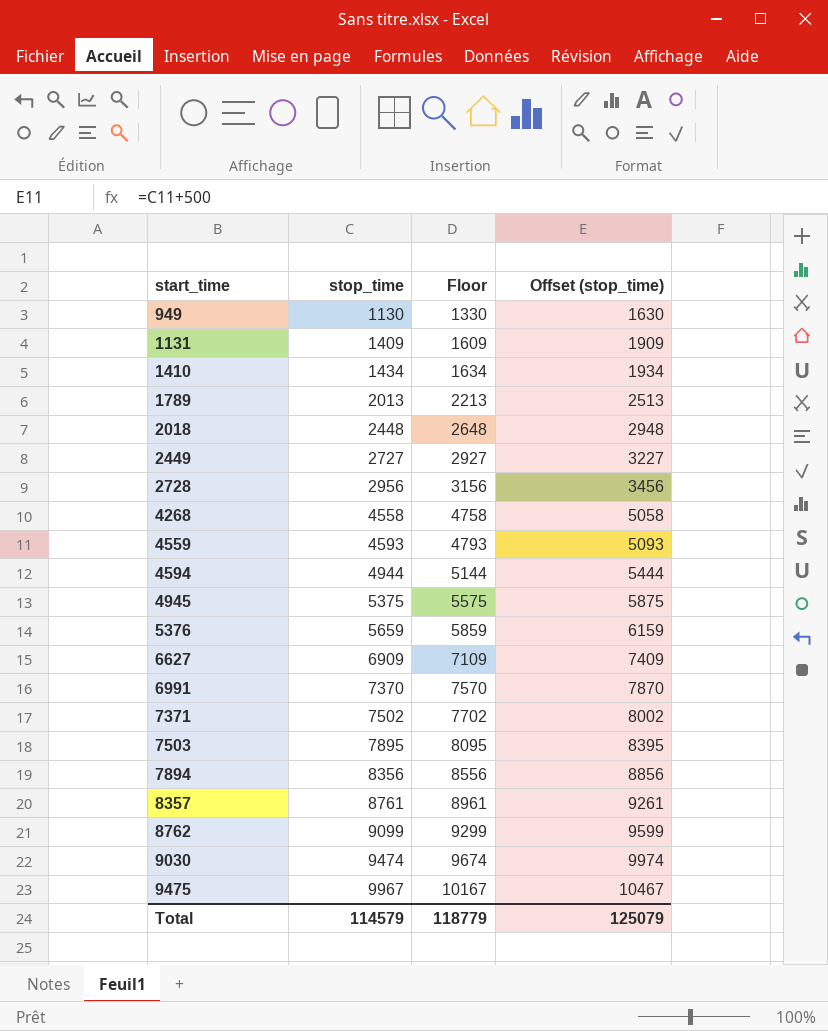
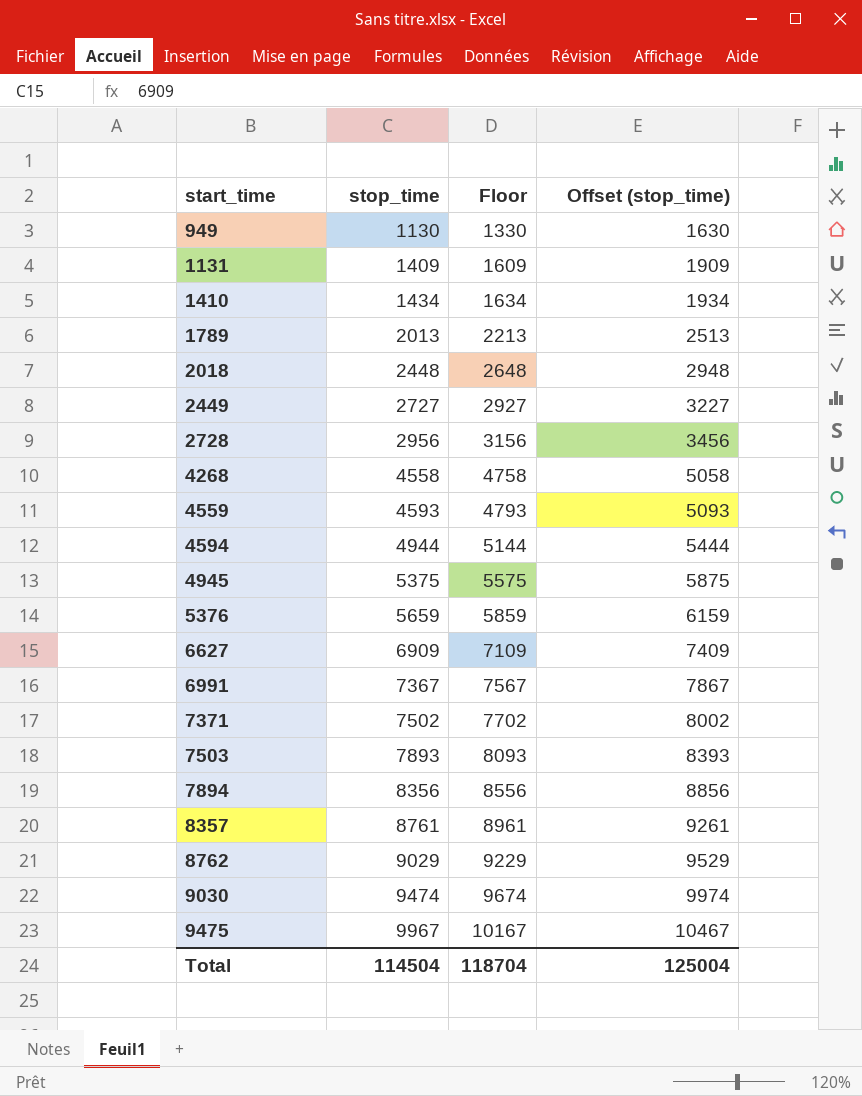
6991 | stop_time: 7370 -> 7367
6991 | Floor: 7570 -> 7567
6991 | Offset (stop_time): 7870 -> 7867
7503 | stop_time: 7895 -> 7893
7503 | Floor: 8095 -> 8093
7503 | Offset (stop_time): 8395 -> 8393
8762 | stop_time: 9099 -> 9029
8762 | Floor: 9299 -> 9229
8762 | Offset (stop_time): 9599 -> 9529
Total | stop_time: 114579 -> 114504
Total | Floor: 118779 -> 118704
Total | Offset (stop_time): 125079 -> 125004

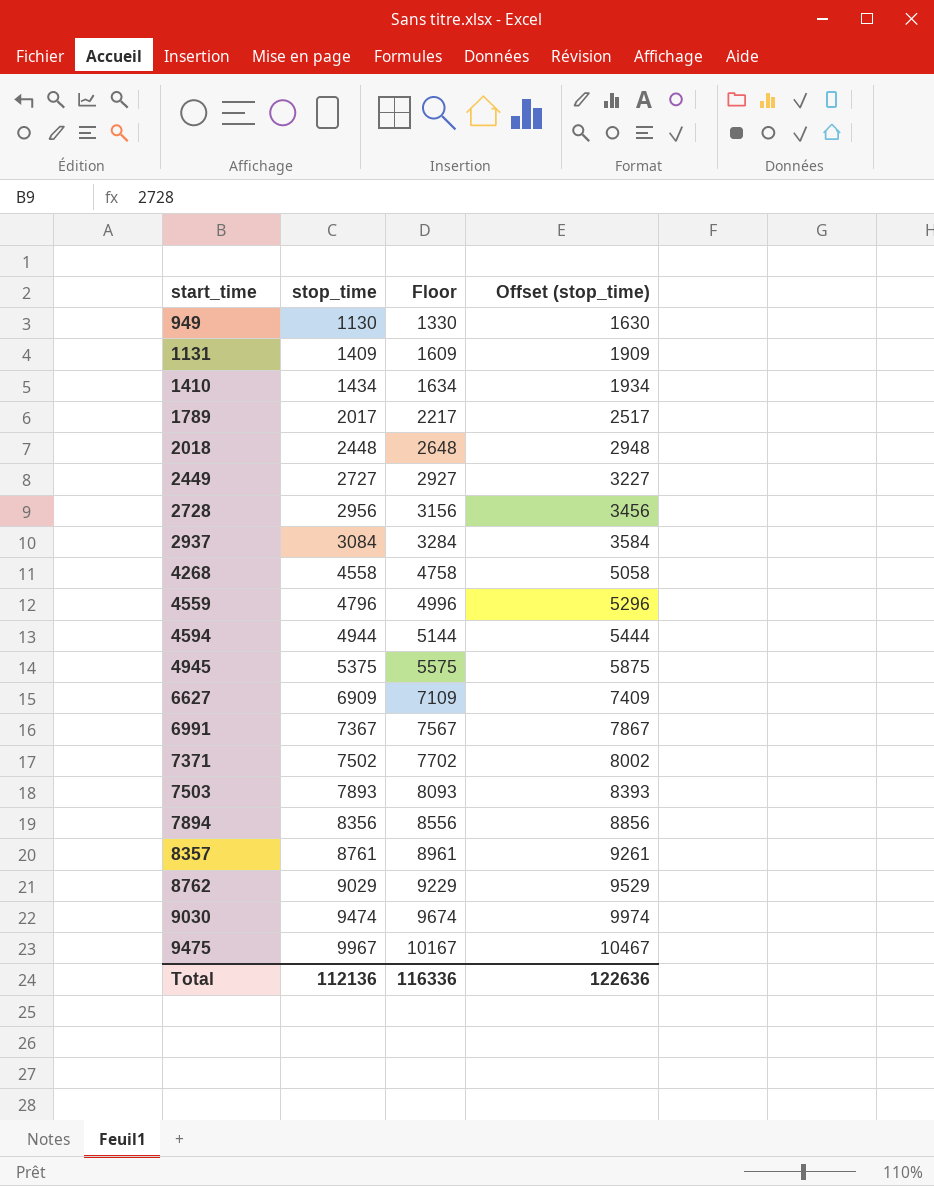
row 5376: 5659 | 5859 | 6159 -> none
1789 | stop_time: 2013 -> 2017
1789 | Floor: 2213 -> 2217
1789 | Offset (stop_time): 2513 -> 2517
row 2937: none -> 3084 | 3284 | 3584
4559 | stop_time: 4593 -> 4796
4559 | Floor: 4793 -> 4996
4559 | Offset (stop_time): 5093 -> 5296
Total | stop_time: 114504 -> 112136
Total | Floor: 118704 -> 116336
Total | Offset (stop_time): 125004 -> 122636

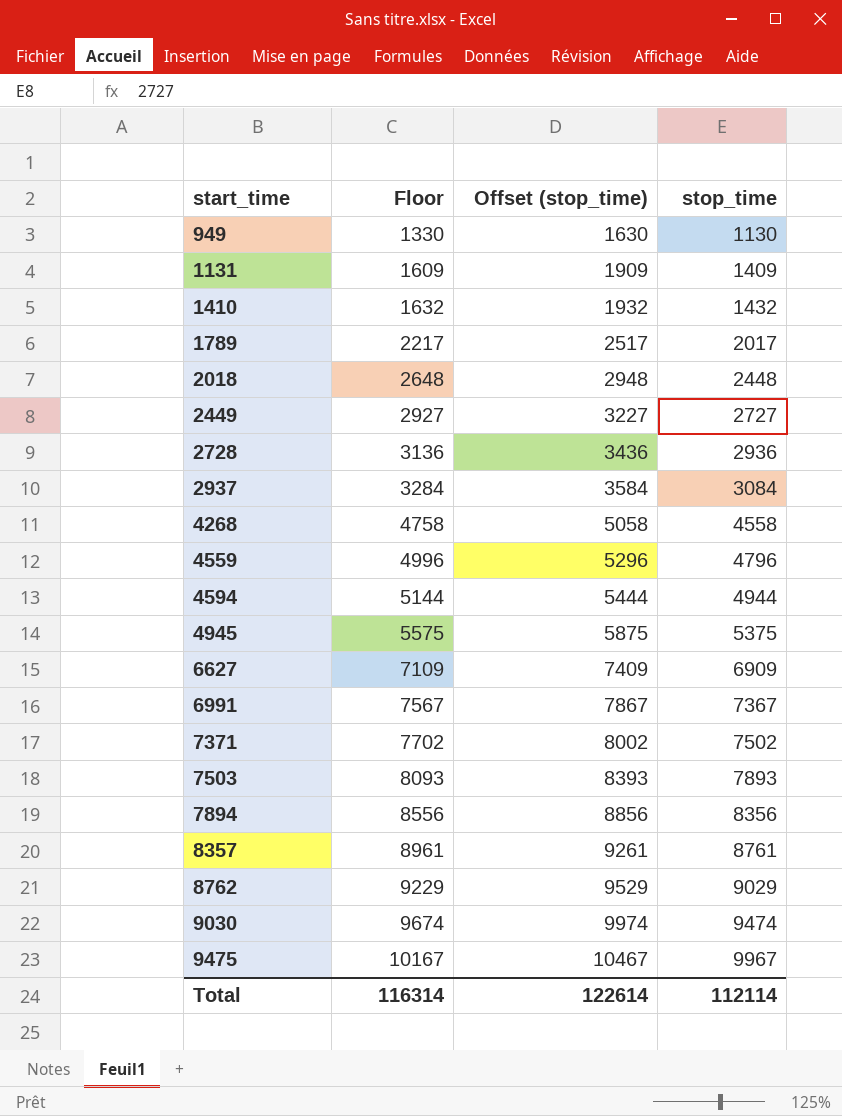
column stop_time | position: 2 -> 4
1410 | Floor: 1634 -> 1632
1410 | Offset (stop_time): 1934 -> 1932
1410 | stop_time: 1434 -> 1432
2728 | Floor: 3156 -> 3136
2728 | Offset (stop_time): 3456 -> 3436
2728 | stop_time: 2956 -> 2936
Total | Floor: 116336 -> 116314
Total | Offset (stop_time): 122636 -> 122614
Total | stop_time: 112136 -> 112114

